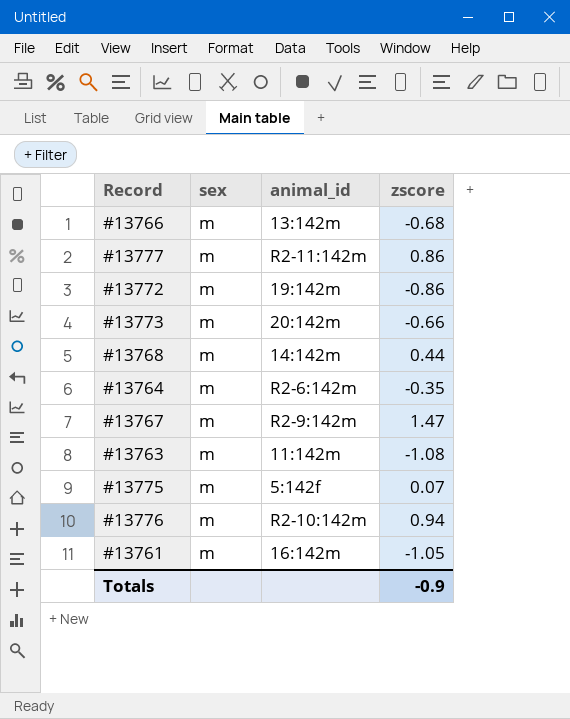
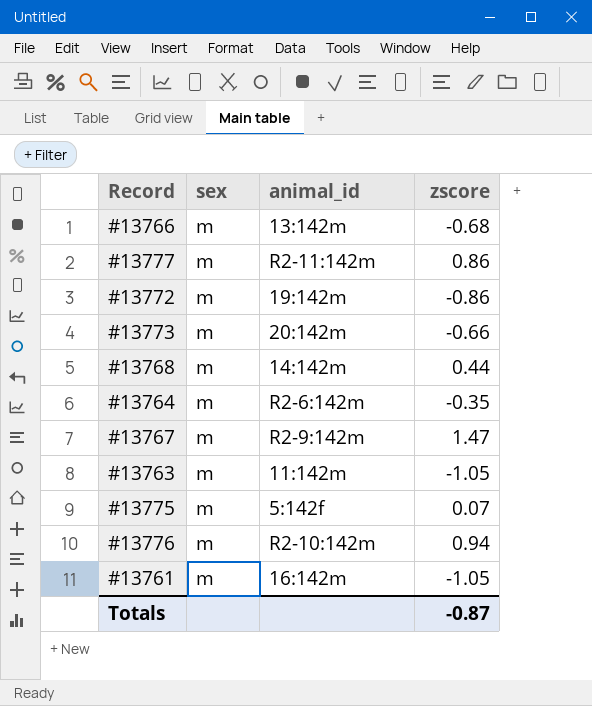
#13763 | zscore: -1.08 -> -1.05
Totals | zscore: -0.9 -> -0.87

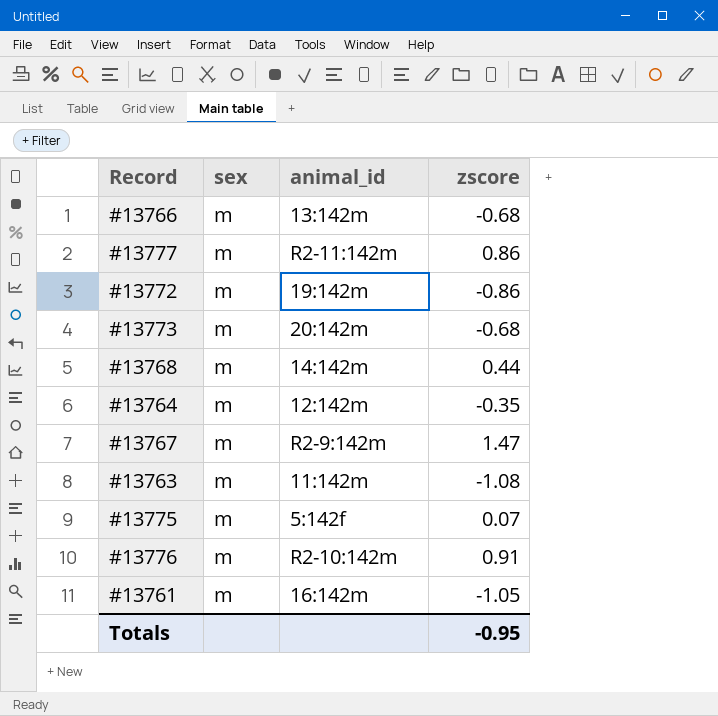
#13773 | zscore: -0.66 -> -0.68
#13764 | animal_id: R2-6:142m -> 12:142m
#13763 | zscore: -1.05 -> -1.08
#13776 | zscore: 0.94 -> 0.91
Totals | zscore: -0.87 -> -0.95

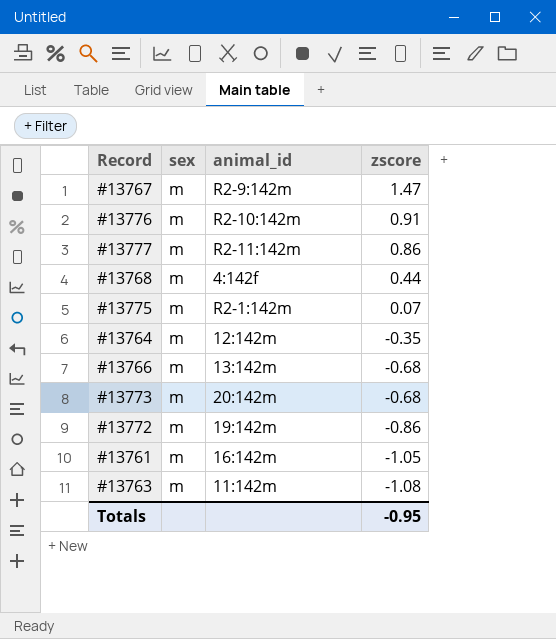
row order: none -> zscore descending
#13768 | animal_id: 14:142m -> 4:142f
#13775 | animal_id: 5:142f -> R2-1:142m

